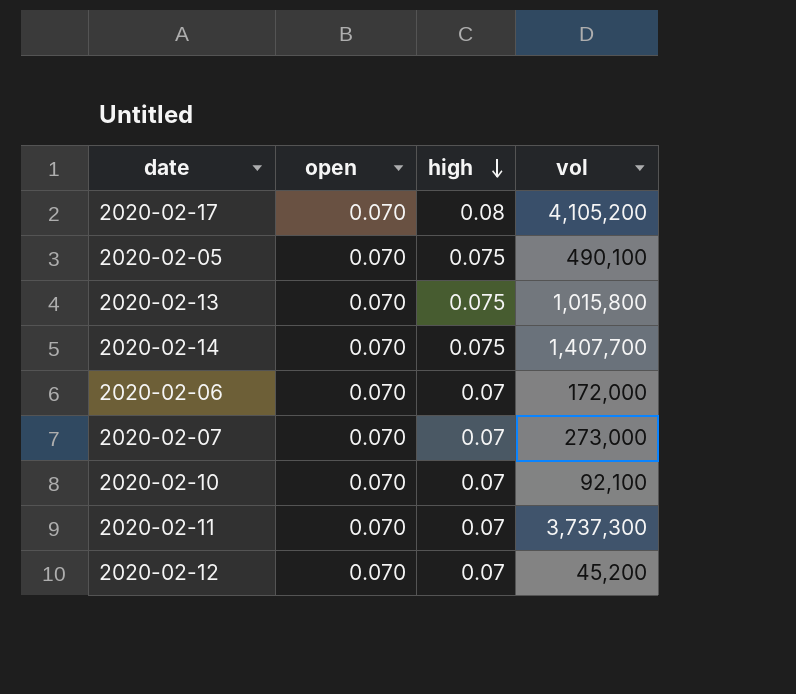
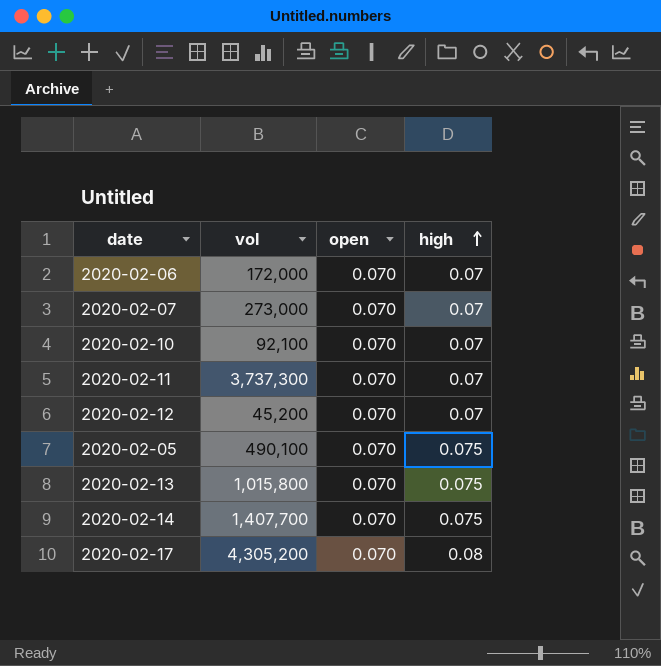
row order: high descending -> high ascending
column vol | position: 4 -> 2
2020-02-17 | vol: 4,105,200 -> 4,305,200

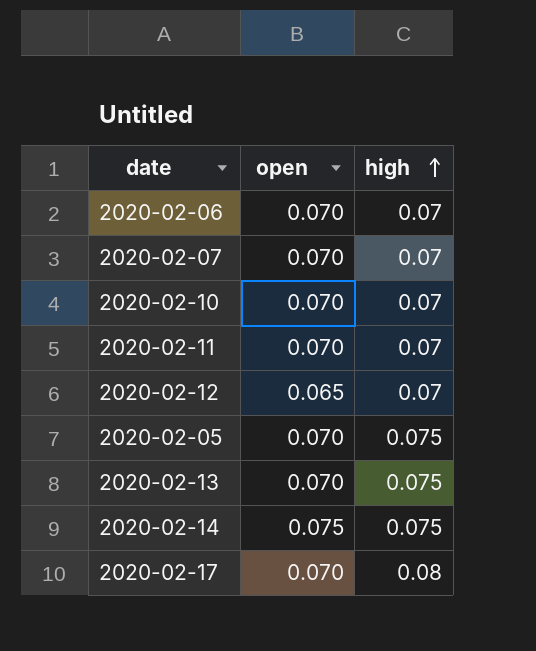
column vol | position: 2 -> none
2020-02-12 | open: 0.070 -> 0.065
2020-02-14 | open: 0.070 -> 0.075

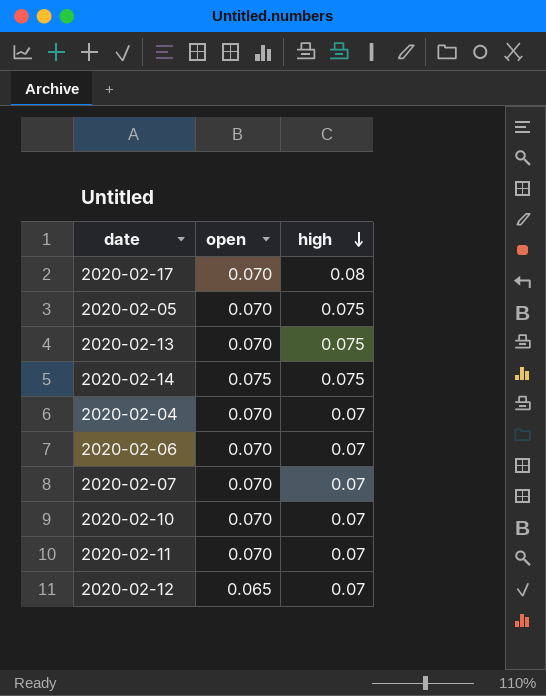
row order: high ascending -> high descending
row 2020-02-04: none -> 0.070 | 0.07

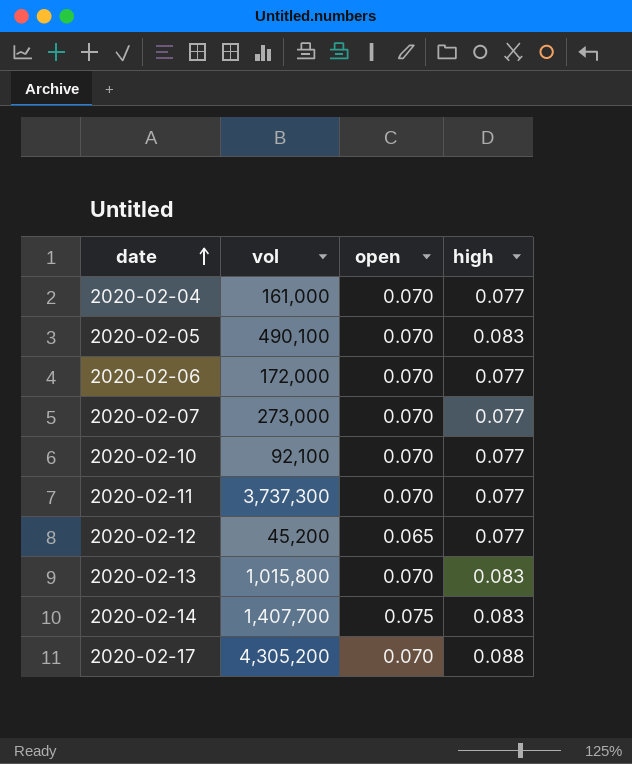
row order: high descending -> date ascending
column vol | position: none -> 2
2020-02-04 | high: 0.07 -> 0.077
2020-02-05 | high: 0.075 -> 0.083
2020-02-06 | high: 0.07 -> 0.077
2020-02-07 | high: 0.07 -> 0.077
2020-02-10 | high: 0.07 -> 0.077
2020-02-11 | high: 0.07 -> 0.077
2020-02-12 | high: 0.07 -> 0.077
2020-02-13 | high: 0.075 -> 0.083
2020-02-14 | high: 0.075 -> 0.083
2020-02-17 | high: 0.08 -> 0.088

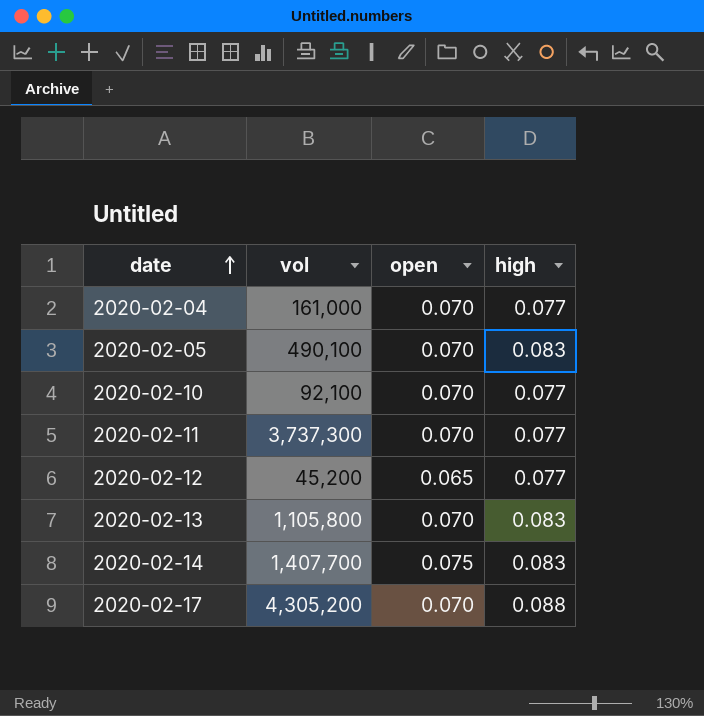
row 2020-02-06: 172,000 | 0.070 | 0.077 -> none
row 2020-02-07: 273,000 | 0.070 | 0.077 -> none
2020-02-13 | vol: 1,015,800 -> 1,105,800

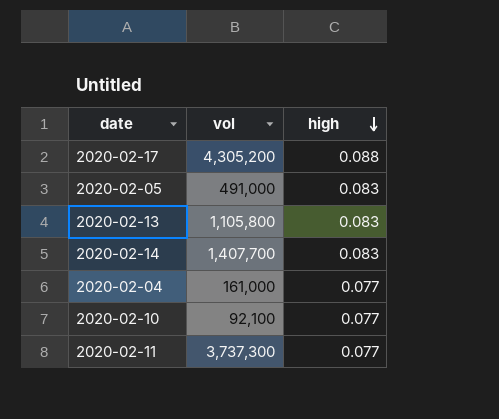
row order: date ascending -> high descending
column open | position: 3 -> none
row 2020-02-12: 45,200 | 0.065 | 0.077 -> none
2020-02-05 | vol: 490,100 -> 491,000

